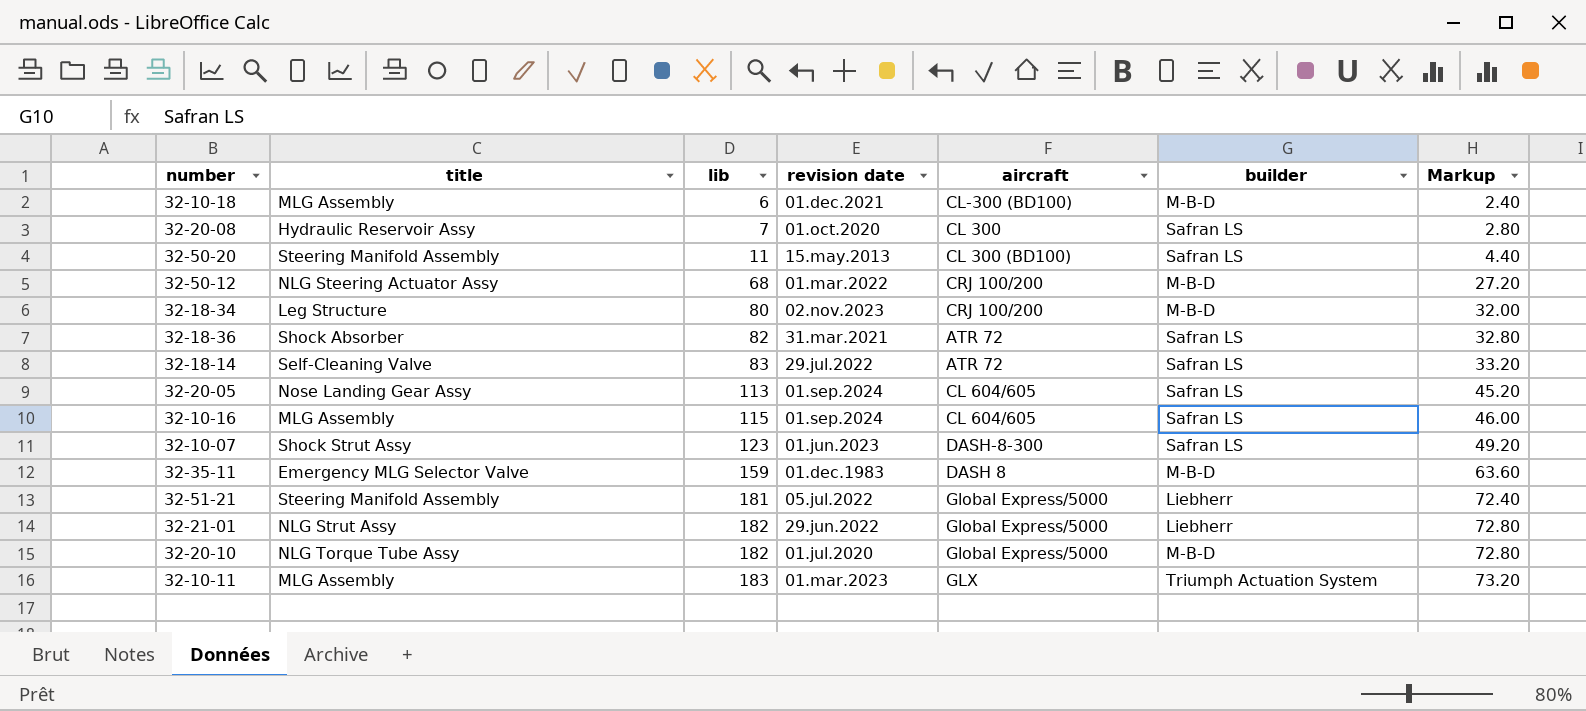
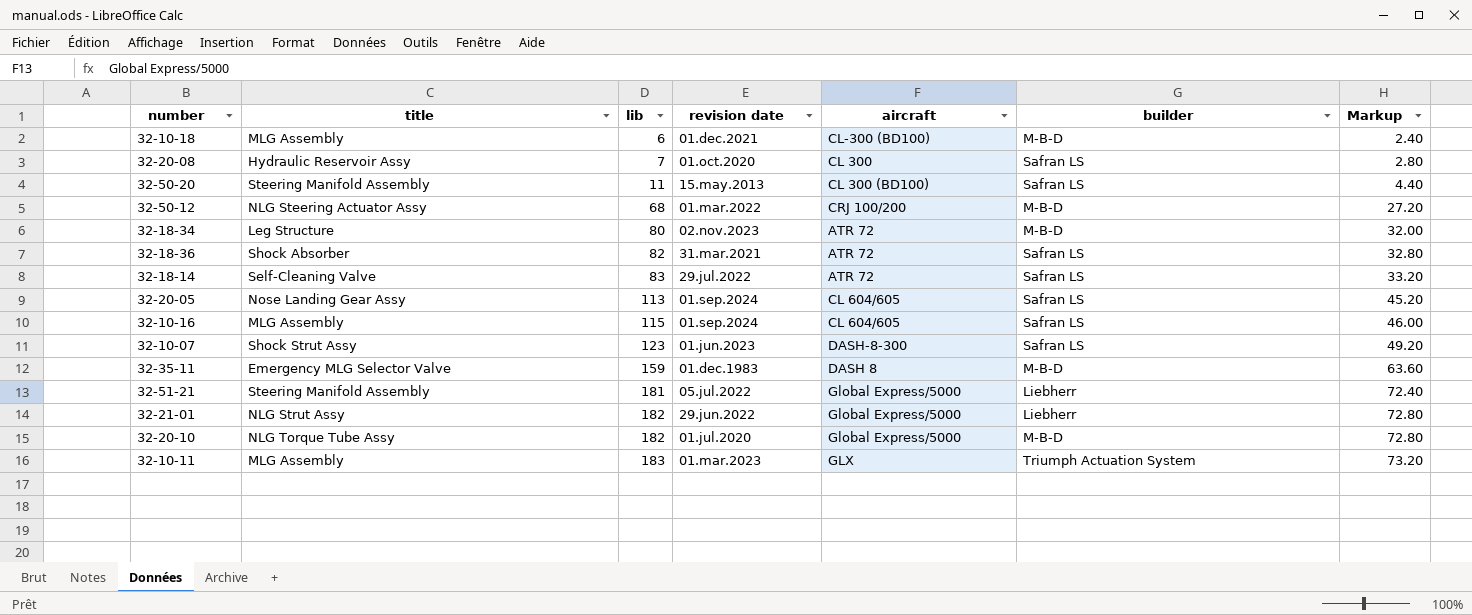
32-18-34 | aircraft: CRJ 100/200 -> ATR 72

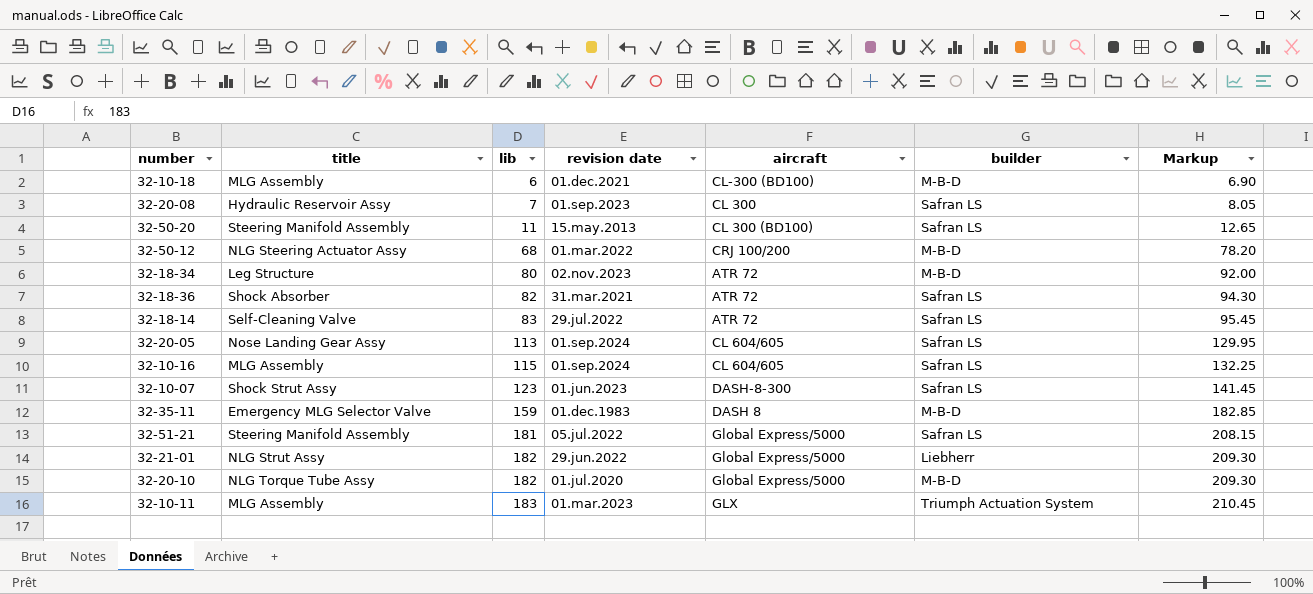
column Markup | formula: [lib] * 0.4 -> [lib] * 1.15
32-20-08 | revision date: 01.oct.2020 -> 01.sep.2023
32-51-21 | builder: Liebherr -> Safran LS

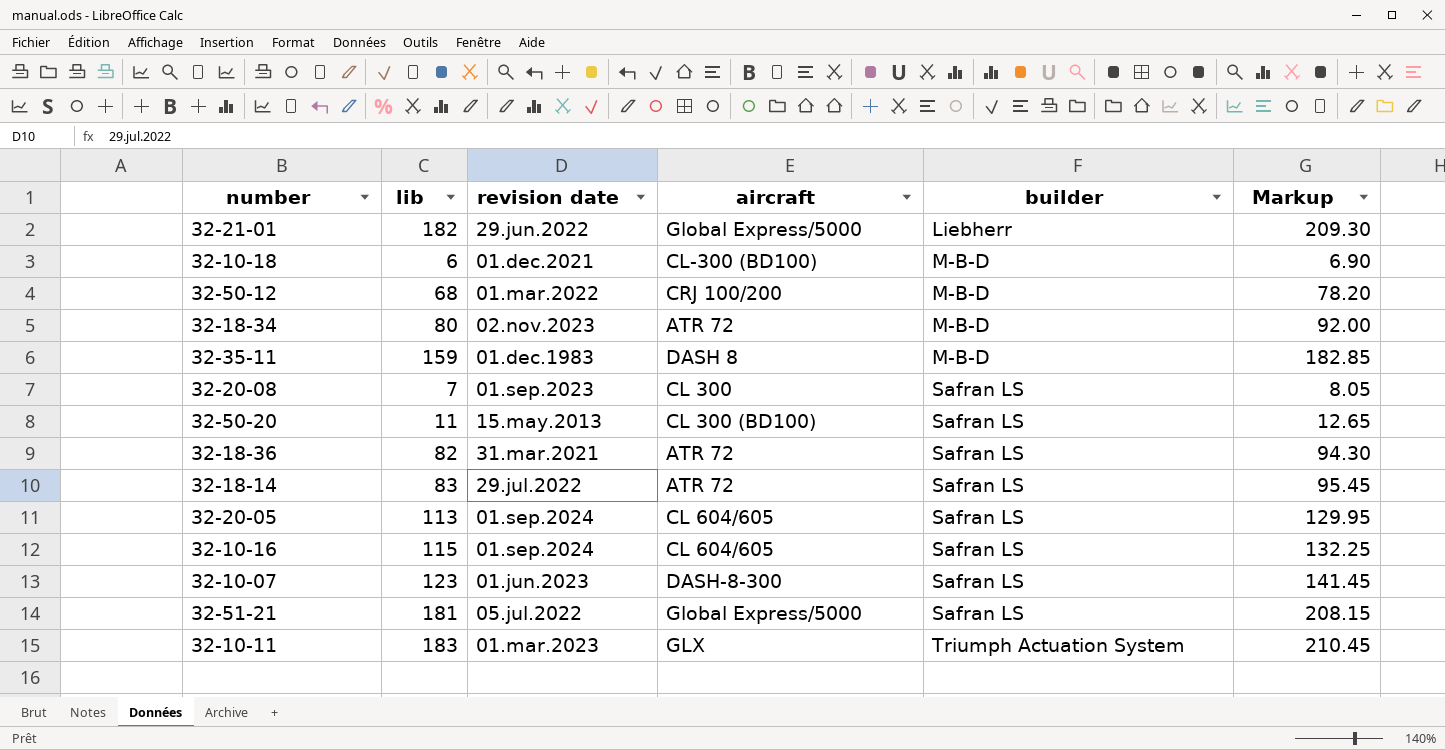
row order: lib ascending -> builder ascending
column title | position: 2 -> none
row 32-20-10: NLG Torque Tube Assy | 182 | 01.jul.2020 | Global Express/5000 | M-B-D | 209.30 -> none

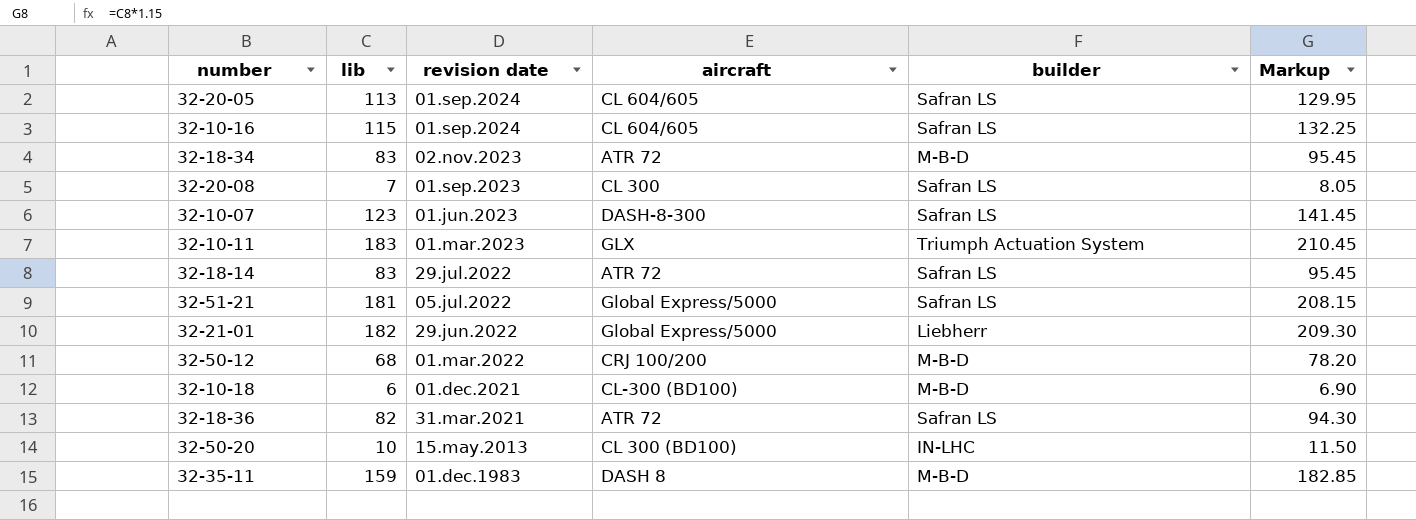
row order: builder ascending -> revision date descending
32-18-34 | lib: 80 -> 83
32-18-34 | Markup: 92.00 -> 95.45
32-50-20 | lib: 11 -> 10
32-50-20 | builder: Safran LS -> IN-LHC
32-50-20 | Markup: 12.65 -> 11.50

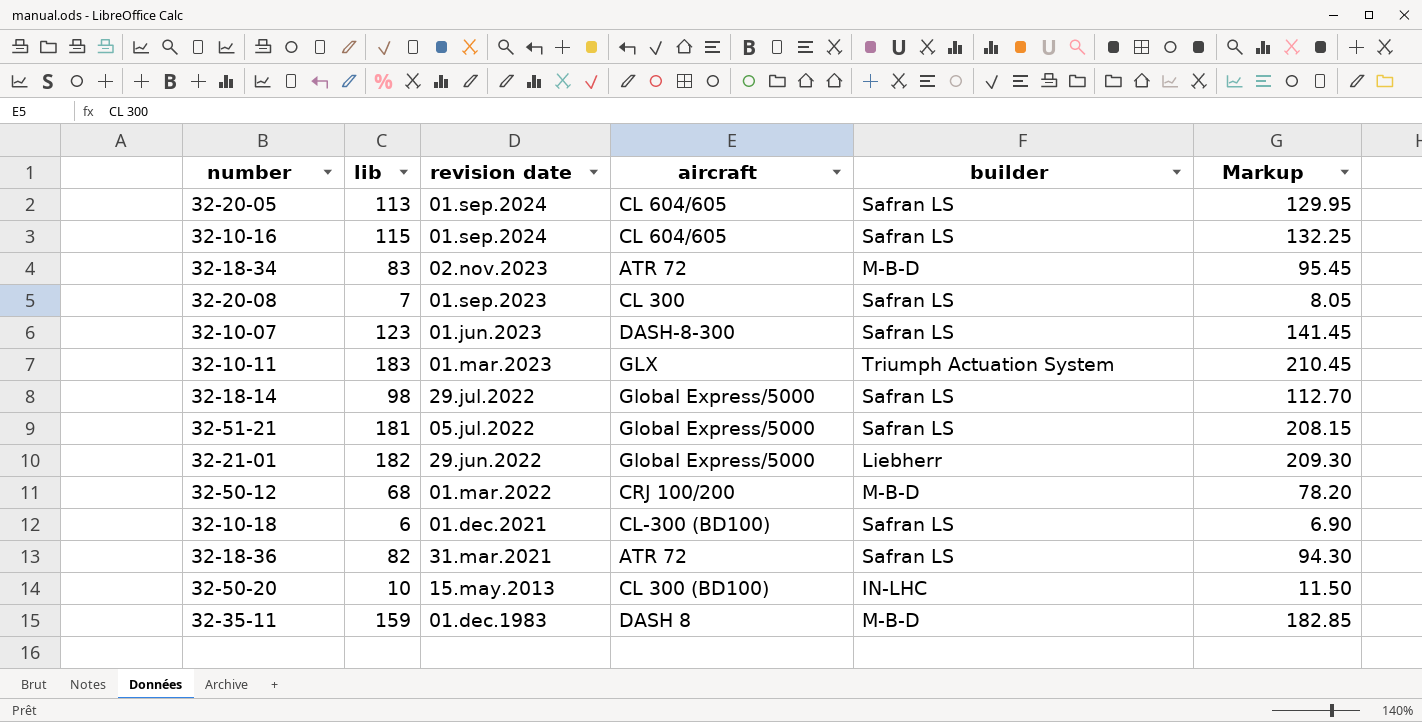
32-18-14 | lib: 83 -> 98
32-18-14 | aircraft: ATR 72 -> Global Express/5000
32-18-14 | Markup: 95.45 -> 112.70
32-10-18 | builder: M-B-D -> Safran LS

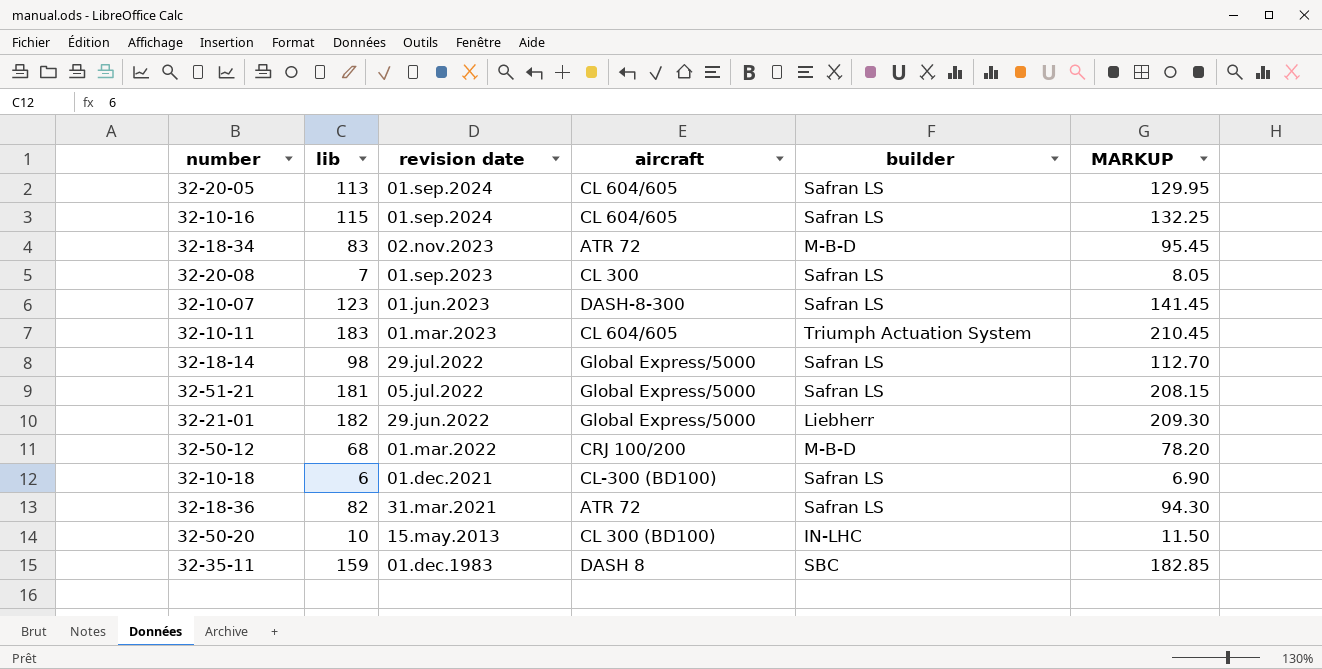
column name: Markup -> MARKUP
32-10-11 | aircraft: GLX -> CL 604/605
32-35-11 | builder: M-B-D -> SBC

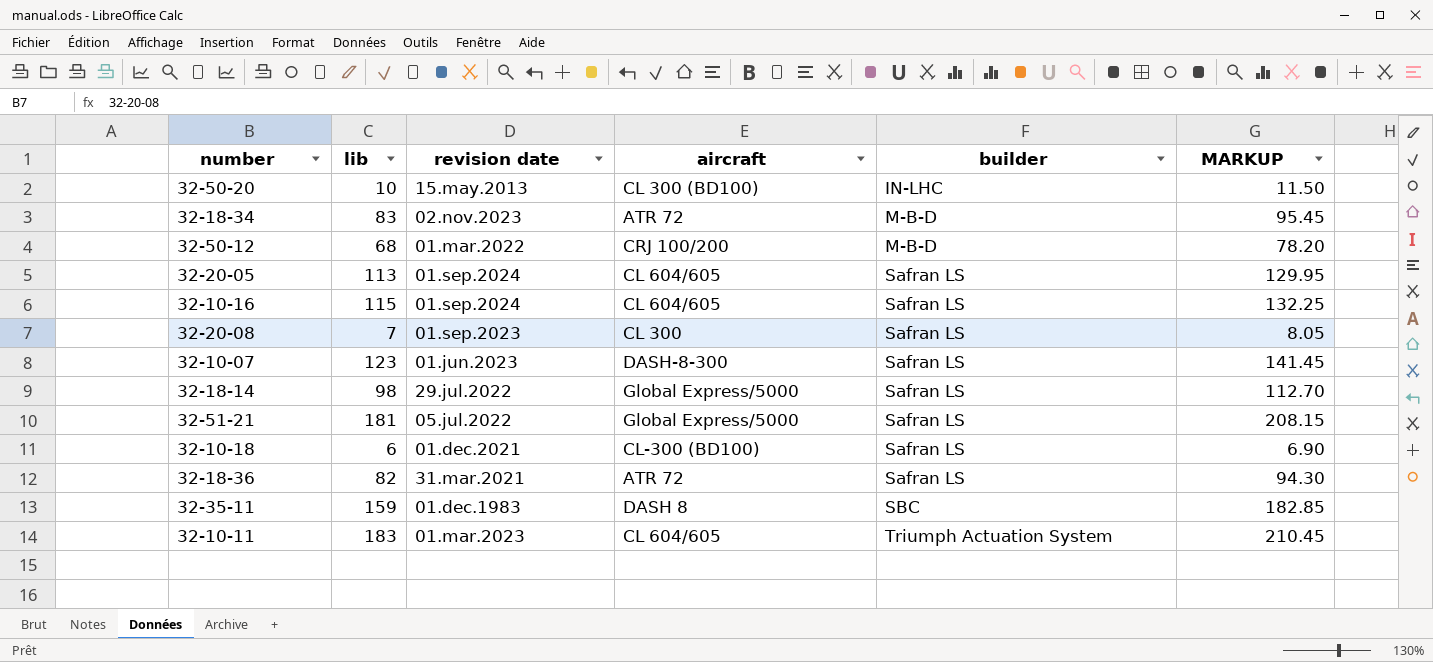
row order: revision date descending -> builder ascending
row 32-21-01: 182 | 29.jun.2022 | Global Express/5000 | Liebherr | 209.30 -> none

